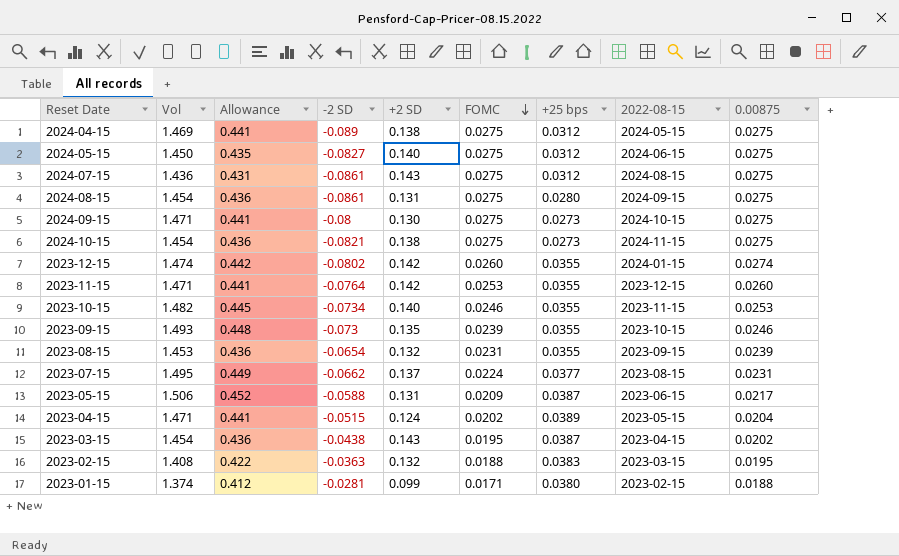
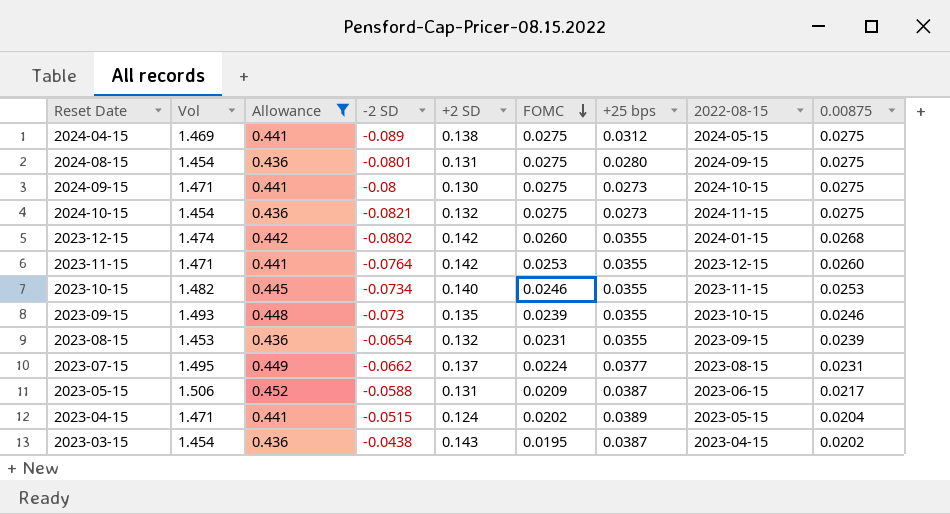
filter: none -> Allowance >= 0.436
2024-08-15 | -2 SD: -0.0861 -> -0.0801
2024-10-15 | +2 SD: 0.138 -> 0.132
2023-12-15 | 0.00875: 0.0274 -> 0.0268

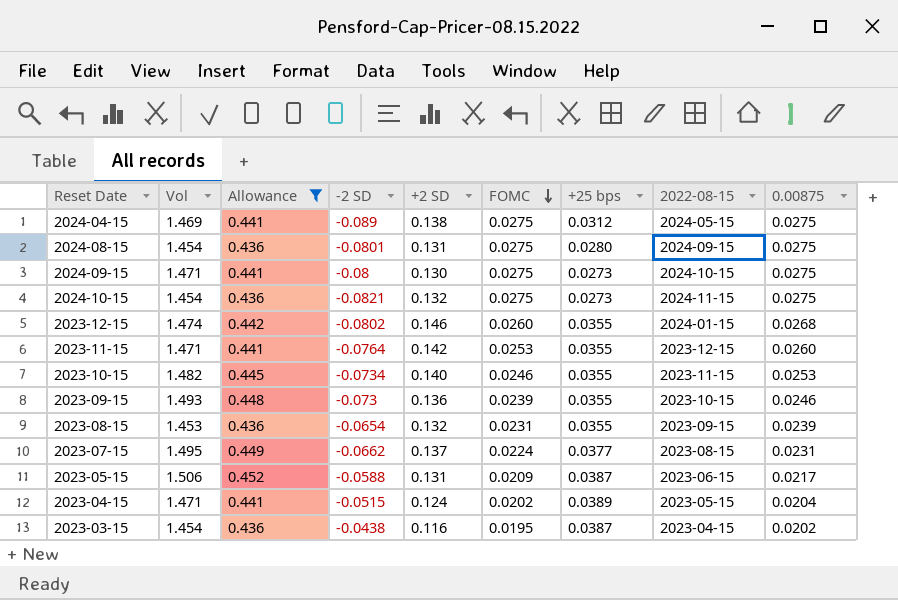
2023-12-15 | +2 SD: 0.142 -> 0.146
2023-09-15 | +2 SD: 0.135 -> 0.136
2023-03-15 | +2 SD: 0.143 -> 0.116

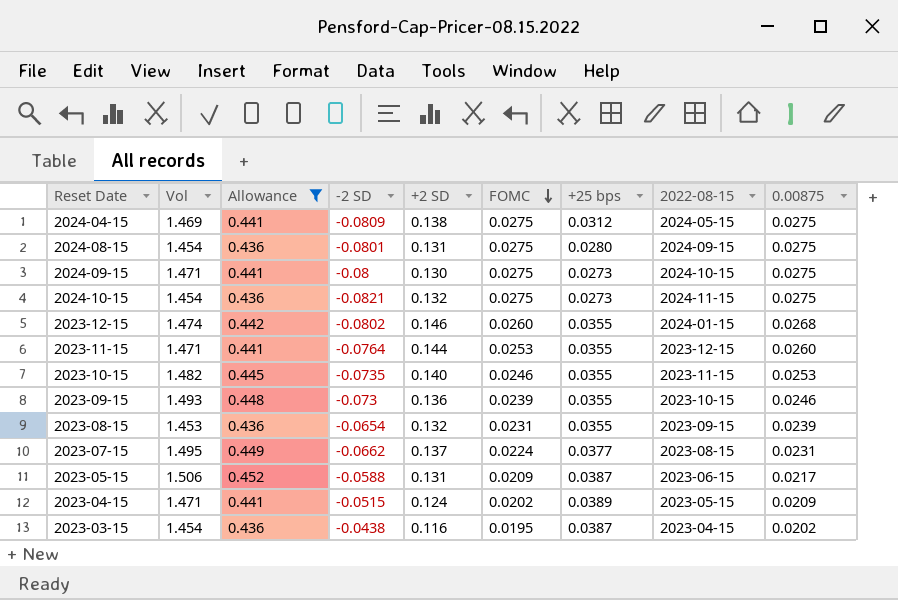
2024-04-15 | -2 SD: -0.089 -> -0.0809
2023-11-15 | +2 SD: 0.142 -> 0.144
2023-10-15 | -2 SD: -0.0734 -> -0.0735
2023-04-15 | 0.00875: 0.0204 -> 0.0209

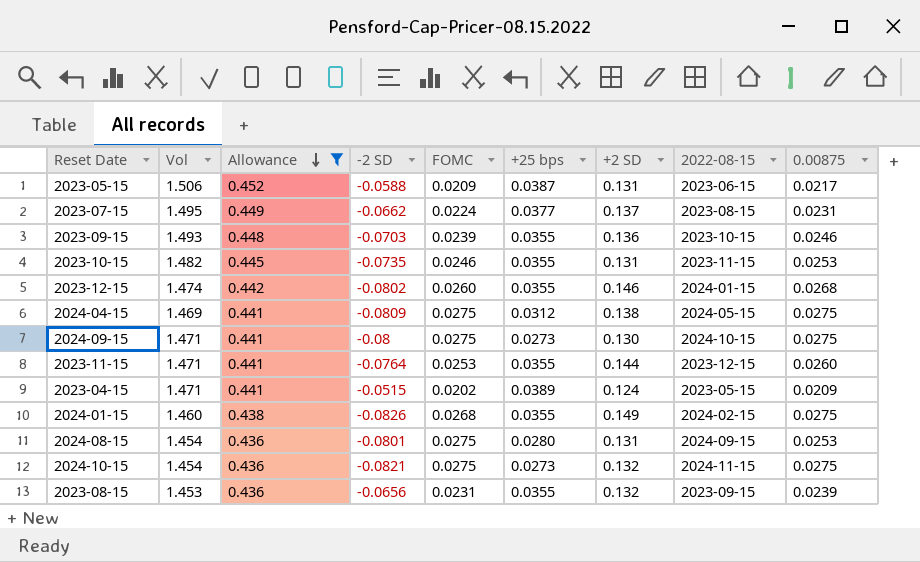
row order: FOMC descending -> Allowance descending
column +2 SD | position: 5 -> 7
row 2023-03-15: 1.454 | 0.436 | -0.0438 | 0.116 | 0.0195 | 0.0387 | 2023-04-15 | 0.0202 -> none
2023-09-15 | -2 SD: -0.073 -> -0.0703
2023-10-15 | +2 SD: 0.140 -> 0.131
row 2024-01-15: none -> 1.460 | 0.438 | -0.0826 | 0.0268 | 0.0355 | 0.149 | 2024-02-15 | 0.0275
2024-08-15 | 0.00875: 0.0275 -> 0.0253
2023-08-15 | -2 SD: -0.0654 -> -0.0656

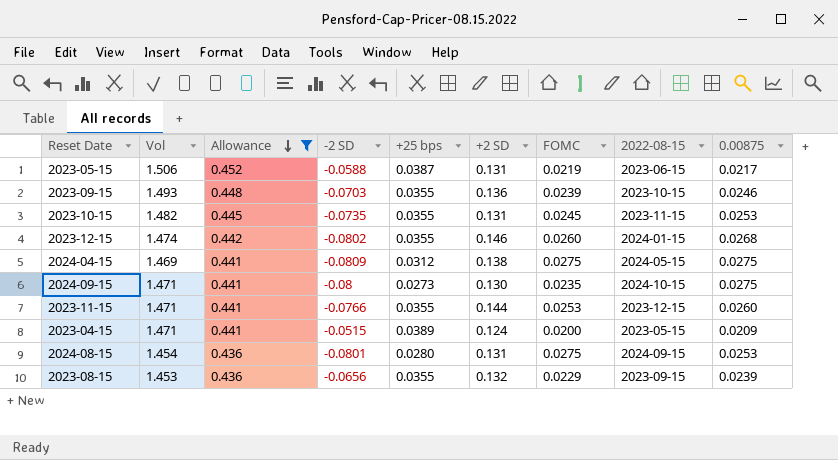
column FOMC | position: 5 -> 7
row 2023-07-15: 1.495 | 0.449 | -0.0662 | 0.0224 | 0.0377 | 0.137 | 2023-08-15 | 0.0231 -> none
row 2024-01-15: 1.460 | 0.438 | -0.0826 | 0.0268 | 0.0355 | 0.149 | 2024-02-15 | 0.0275 -> none
row 2024-10-15: 1.454 | 0.436 | -0.0821 | 0.0275 | 0.0273 | 0.132 | 2024-11-15 | 0.0275 -> none
2023-05-15 | FOMC: 0.0209 -> 0.0219
2023-10-15 | FOMC: 0.0246 -> 0.0245
2024-09-15 | FOMC: 0.0275 -> 0.0235
2023-11-15 | -2 SD: -0.0764 -> -0.0766
2023-04-15 | FOMC: 0.0202 -> 0.0200
2023-08-15 | FOMC: 0.0231 -> 0.0229

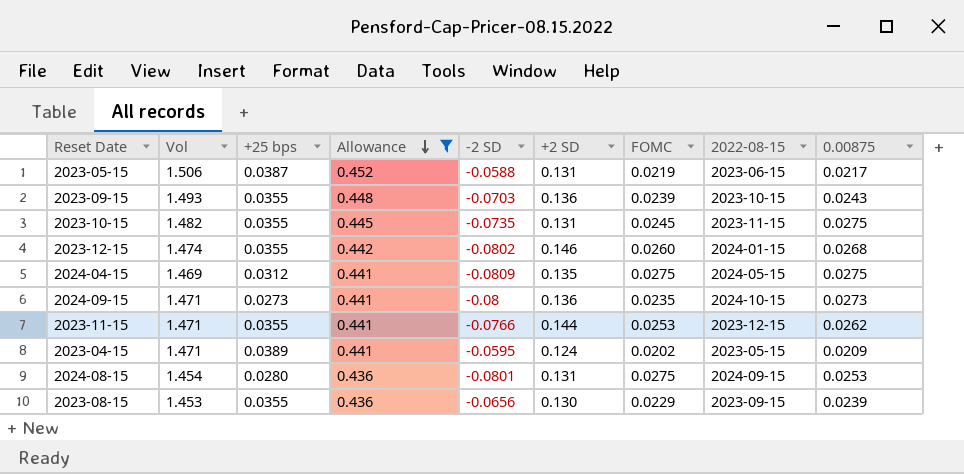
column +25 bps | position: 5 -> 3
2023-09-15 | 0.00875: 0.0246 -> 0.0243
2023-10-15 | 0.00875: 0.0253 -> 0.0275
2024-04-15 | +2 SD: 0.138 -> 0.135
2024-09-15 | +2 SD: 0.130 -> 0.136
2024-09-15 | 0.00875: 0.0275 -> 0.0273
2023-11-15 | 0.00875: 0.0260 -> 0.0262
2023-04-15 | -2 SD: -0.0515 -> -0.0595
2023-04-15 | FOMC: 0.0200 -> 0.0202
2023-08-15 | +2 SD: 0.132 -> 0.130

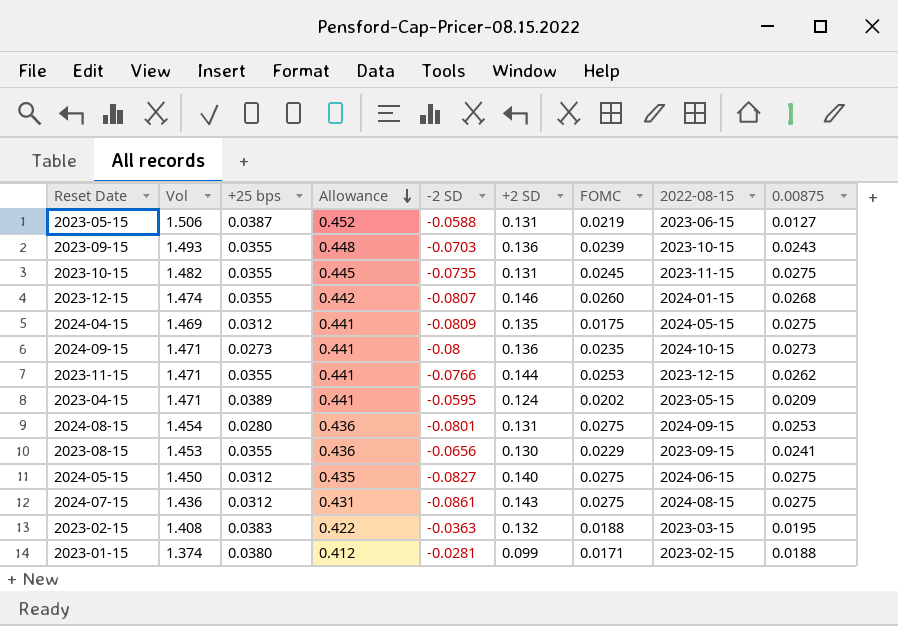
filter: Allowance >= 0.436 -> none
2023-05-15 | 0.00875: 0.0217 -> 0.0127
2023-12-15 | -2 SD: -0.0802 -> -0.0807
2024-04-15 | FOMC: 0.0275 -> 0.0175
2023-08-15 | 0.00875: 0.0239 -> 0.0241

